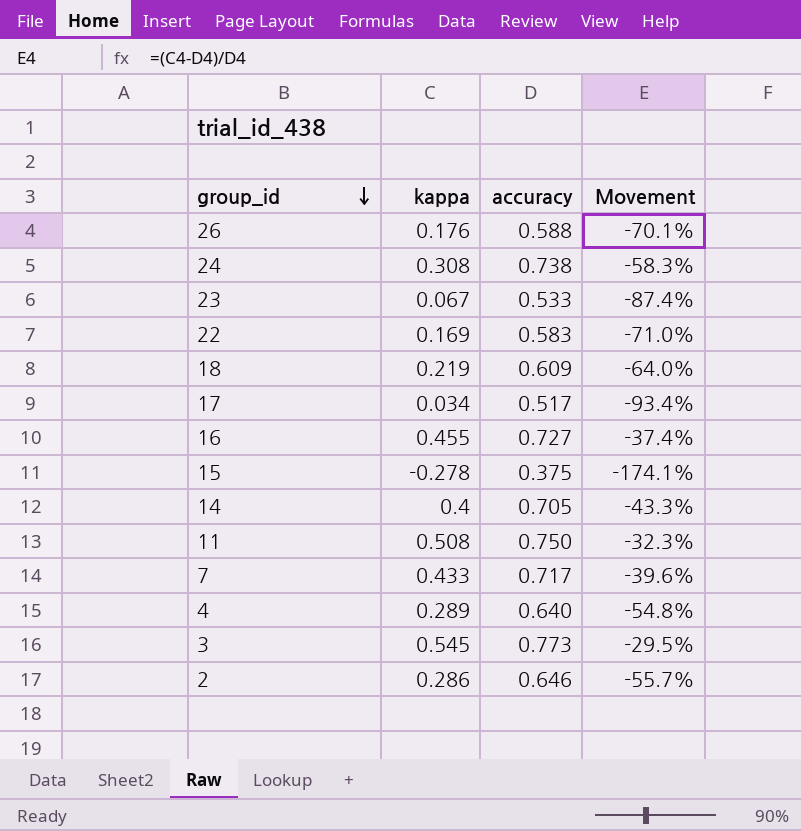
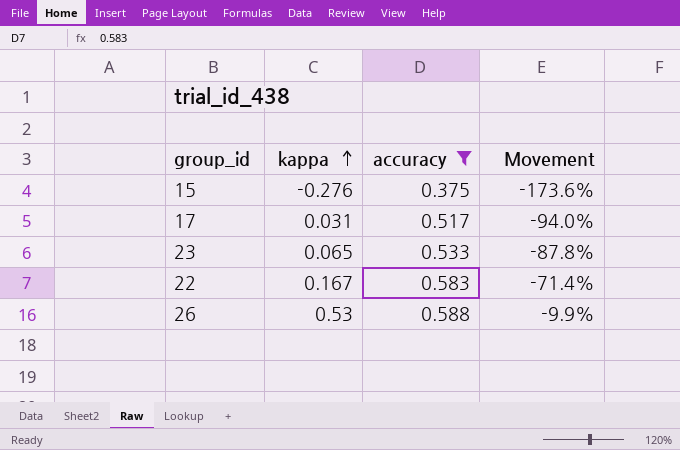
filter: none -> accuracy <= 0.588
row order: group_id descending -> kappa ascending
15 | kappa: -0.278 -> -0.276
15 | Movement: -174.1% -> -173.6%
17 | kappa: 0.034 -> 0.031
17 | Movement: -93.4% -> -94.0%
23 | kappa: 0.067 -> 0.065
23 | Movement: -87.4% -> -87.8%
22 | kappa: 0.169 -> 0.167
22 | Movement: -71.0% -> -71.4%
26 | kappa: 0.176 -> 0.53
26 | Movement: -70.1% -> -9.9%

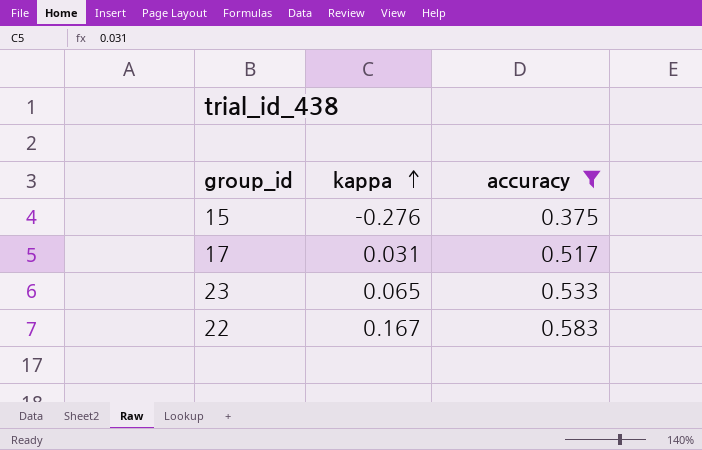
column Movement | formula: ([kappa] - [accuracy]) / [accuracy] -> none
row 26: 0.53 | 0.588 | -9.9% -> none

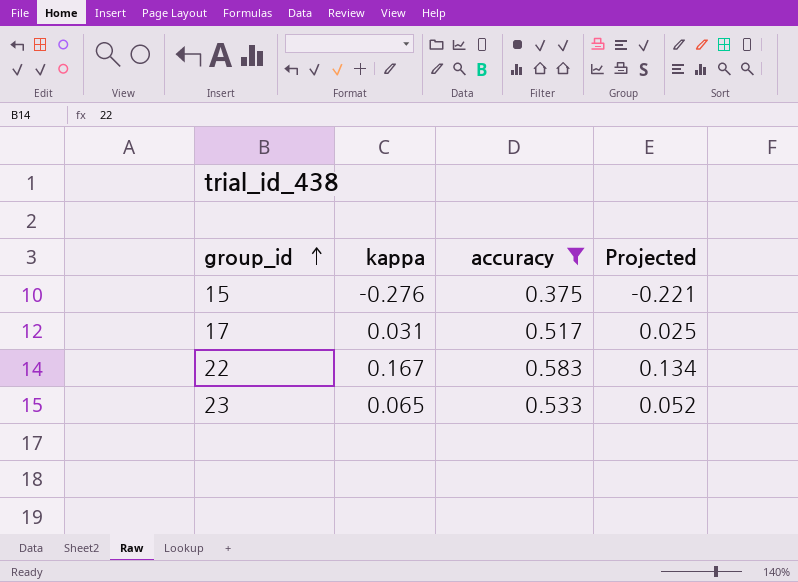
row order: kappa ascending -> group_id ascending
column Projected | formula: none -> [kappa] * 0.8

